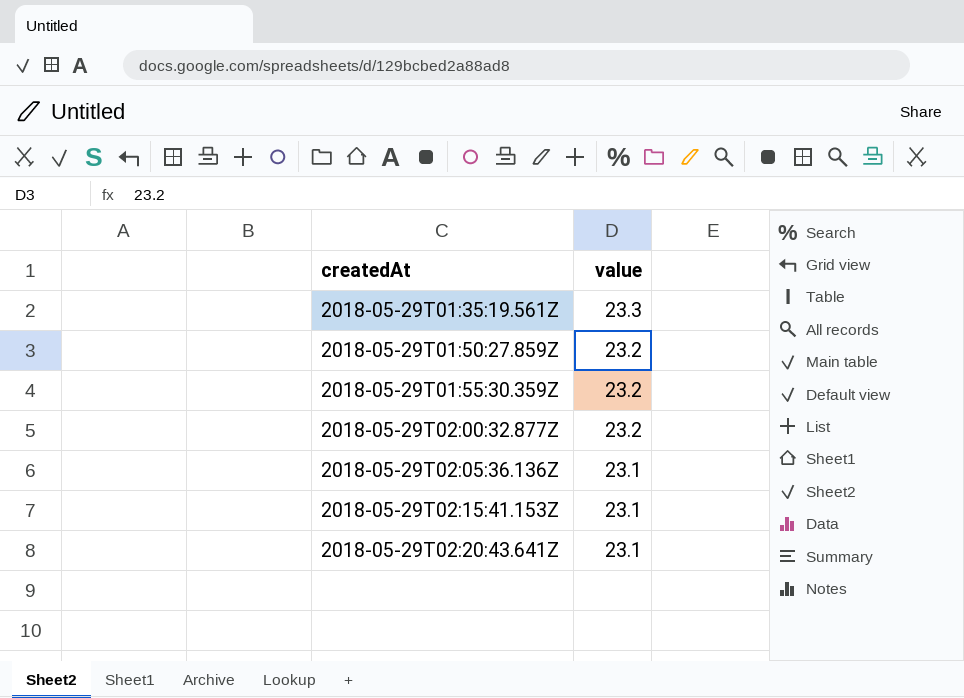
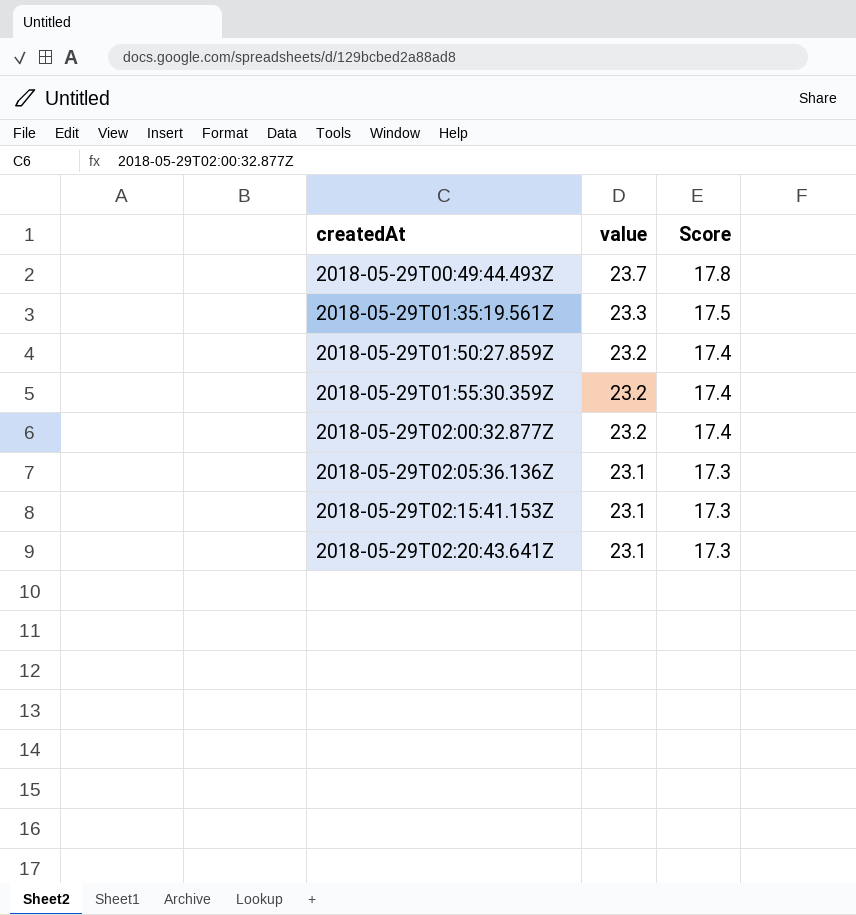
column Score | formula: none -> [value] * 0.75
row 2018-05-29T00:49:44.493Z: none -> 23.7 | 17.8

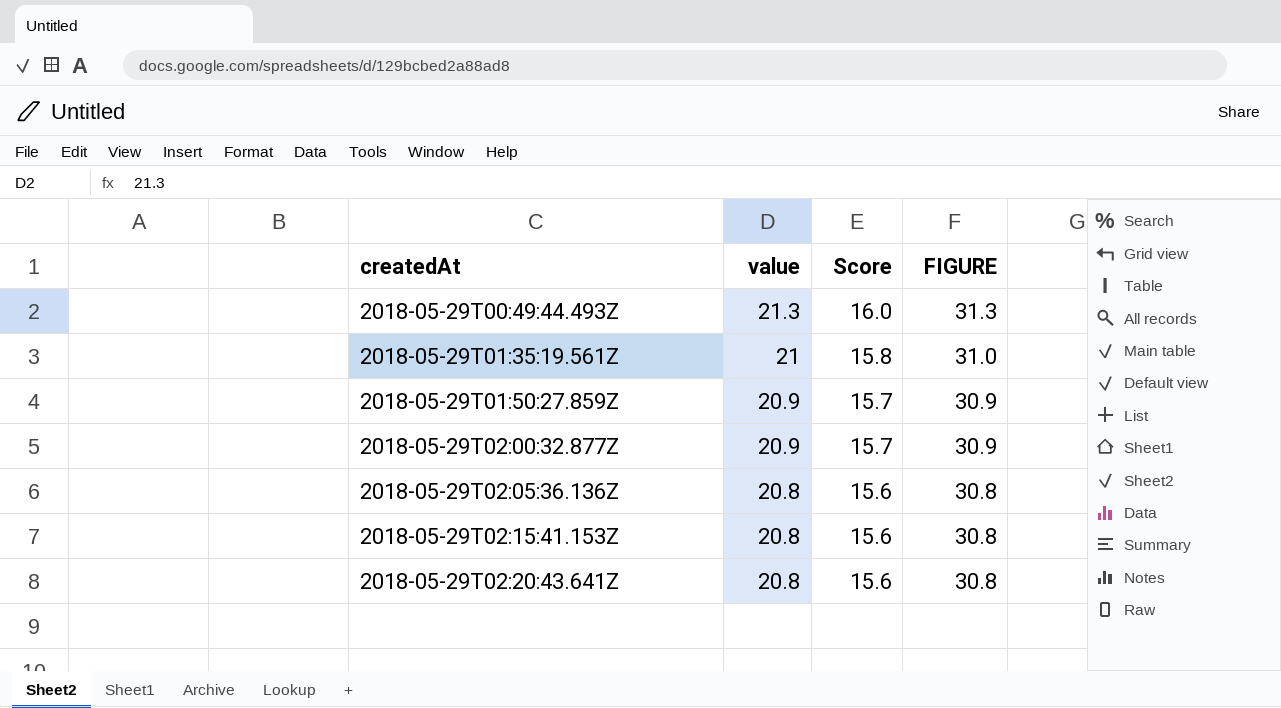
column FIGURE | formula: none -> [value] + 10
row 2018-05-29T01:55:30.359Z: 23.2 | 17.4 -> none
2018-05-29T00:49:44.493Z | value: 23.7 -> 21.3
2018-05-29T00:49:44.493Z | Score: 17.8 -> 16.0
2018-05-29T01:35:19.561Z | value: 23.3 -> 21
2018-05-29T01:35:19.561Z | Score: 17.5 -> 15.8
2018-05-29T01:50:27.859Z | value: 23.2 -> 20.9
2018-05-29T01:50:27.859Z | Score: 17.4 -> 15.7
2018-05-29T02:00:32.877Z | value: 23.2 -> 20.9
2018-05-29T02:00:32.877Z | Score: 17.4 -> 15.7
2018-05-29T02:05:36.136Z | value: 23.1 -> 20.8
2018-05-29T02:05:36.136Z | Score: 17.3 -> 15.6
2018-05-29T02:15:41.153Z | value: 23.1 -> 20.8
2018-05-29T02:15:41.153Z | Score: 17.3 -> 15.6
2018-05-29T02:20:43.641Z | value: 23.1 -> 20.8
2018-05-29T02:20:43.641Z | Score: 17.3 -> 15.6

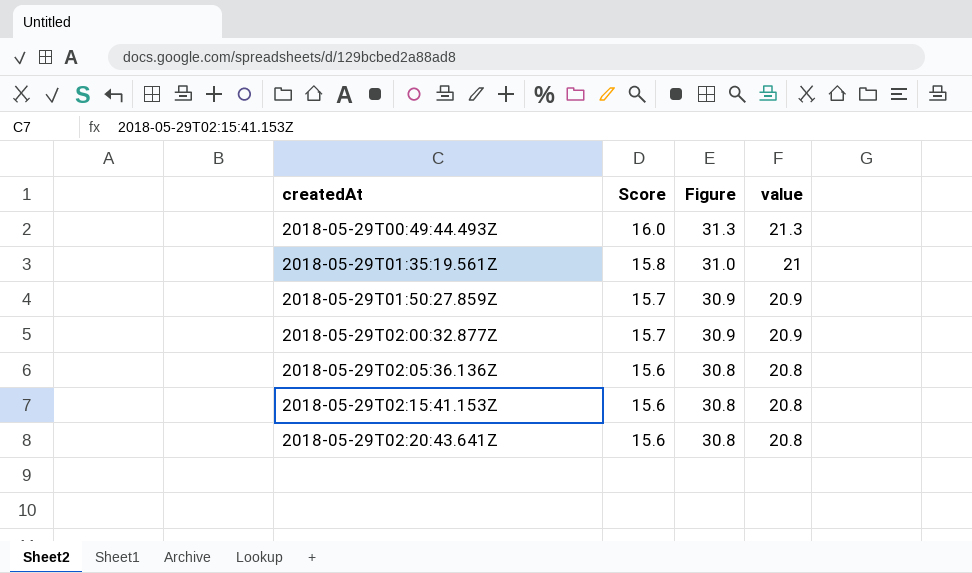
column name: FIGURE -> Figure
column value | position: 2 -> 4

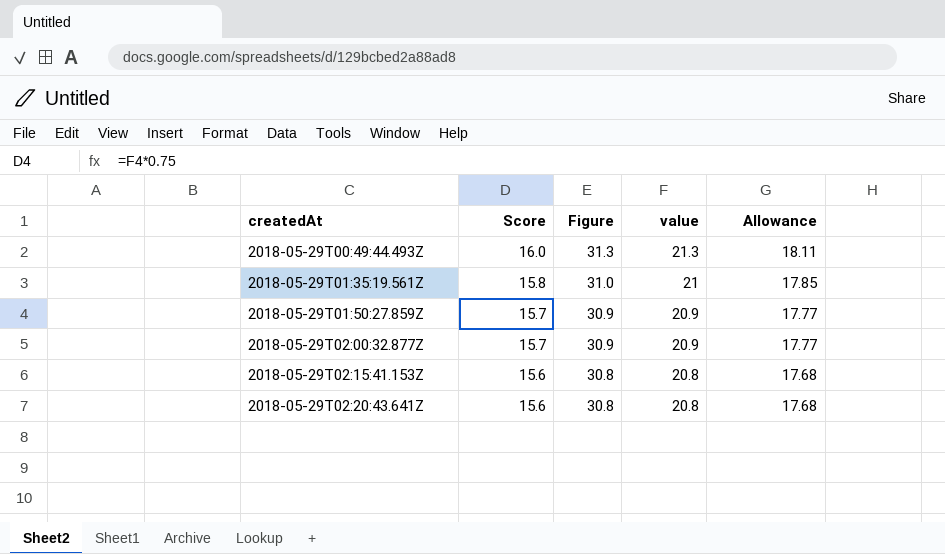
column Allowance | formula: none -> [value] * 0.85
row 2018-05-29T02:05:36.136Z: 15.6 | 30.8 | 20.8 -> none

